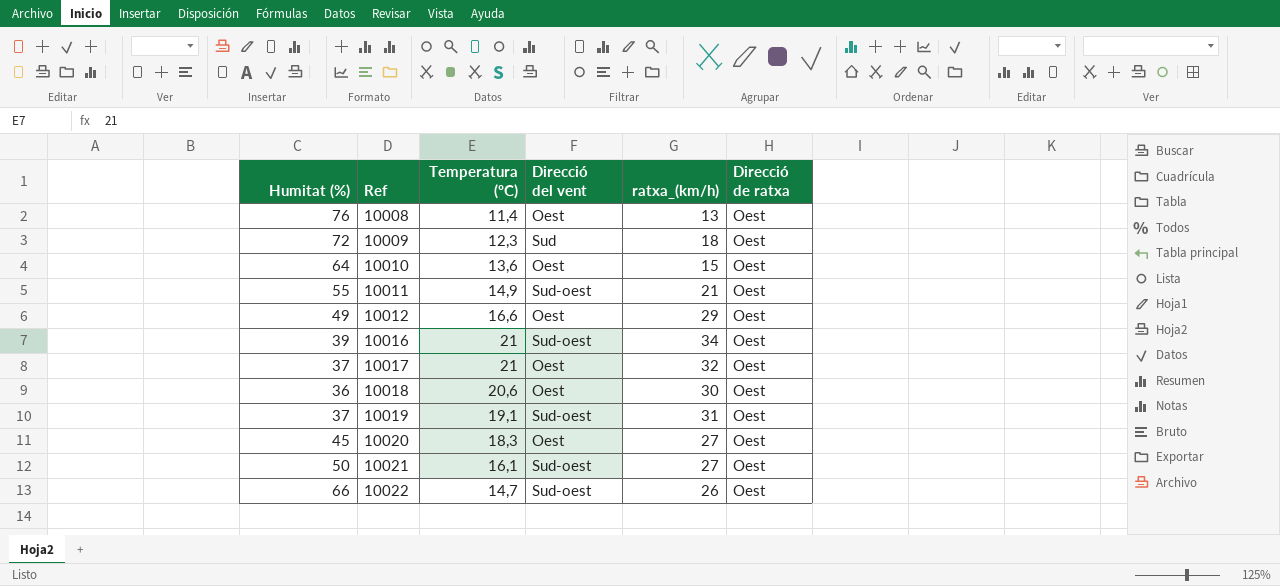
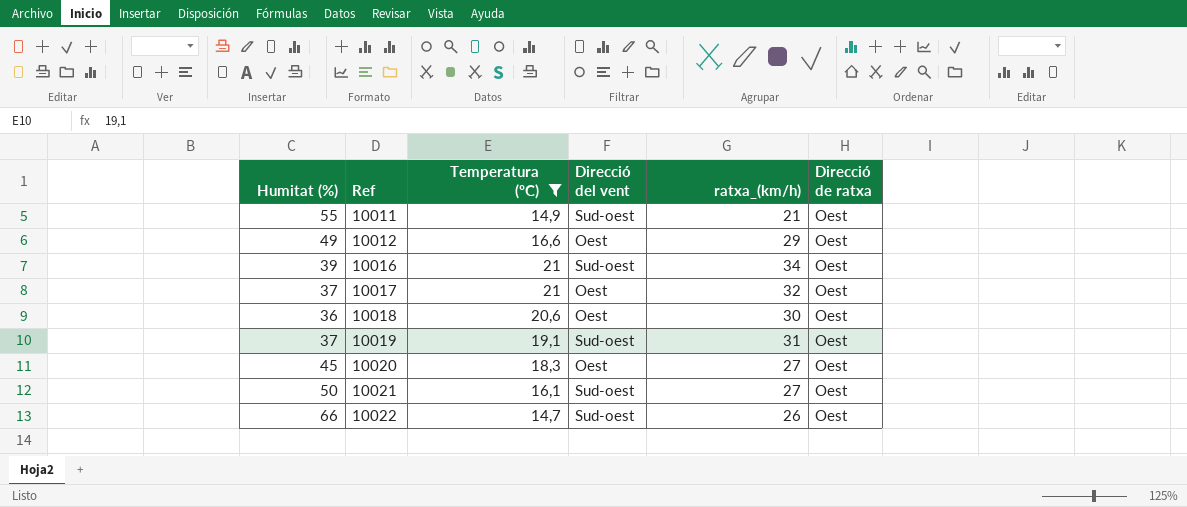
filter: none -> Temperatura (ºC) >= 14,7

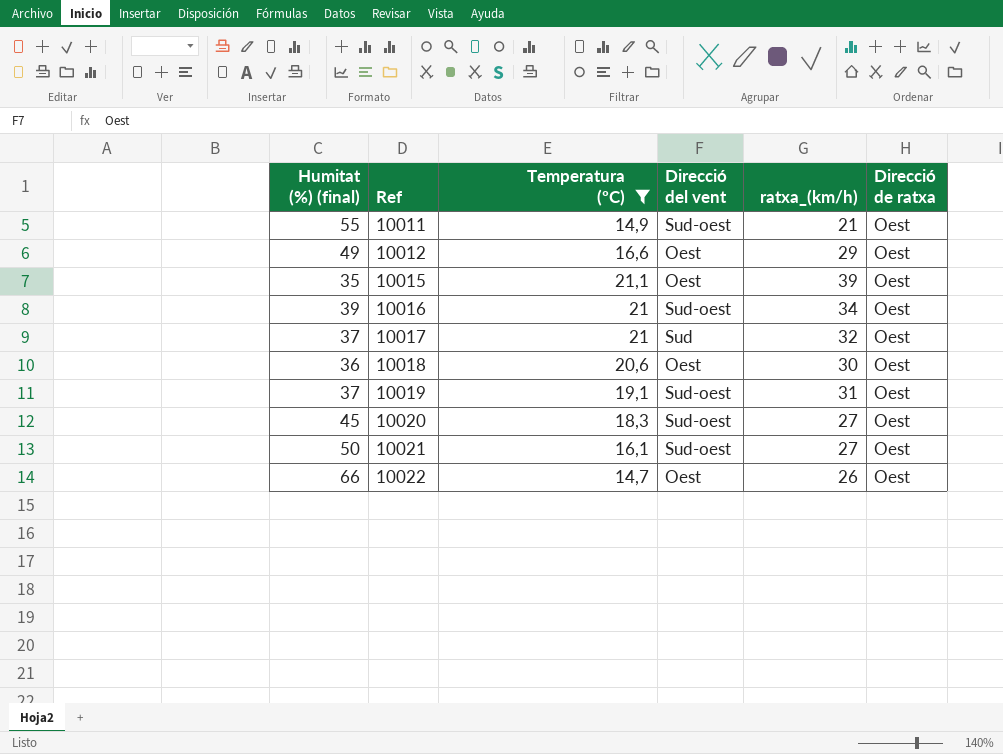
column name: Humitat (%) -> Humitat (%) (final)
row 10015: none -> 35 | 21,1 | Oest | 39 | Oest
10017 | Direcció del vent: Oest -> Sud
10020 | Direcció del vent: Oest -> Sud-oest
10022 | Direcció del vent: Sud-oest -> Oest

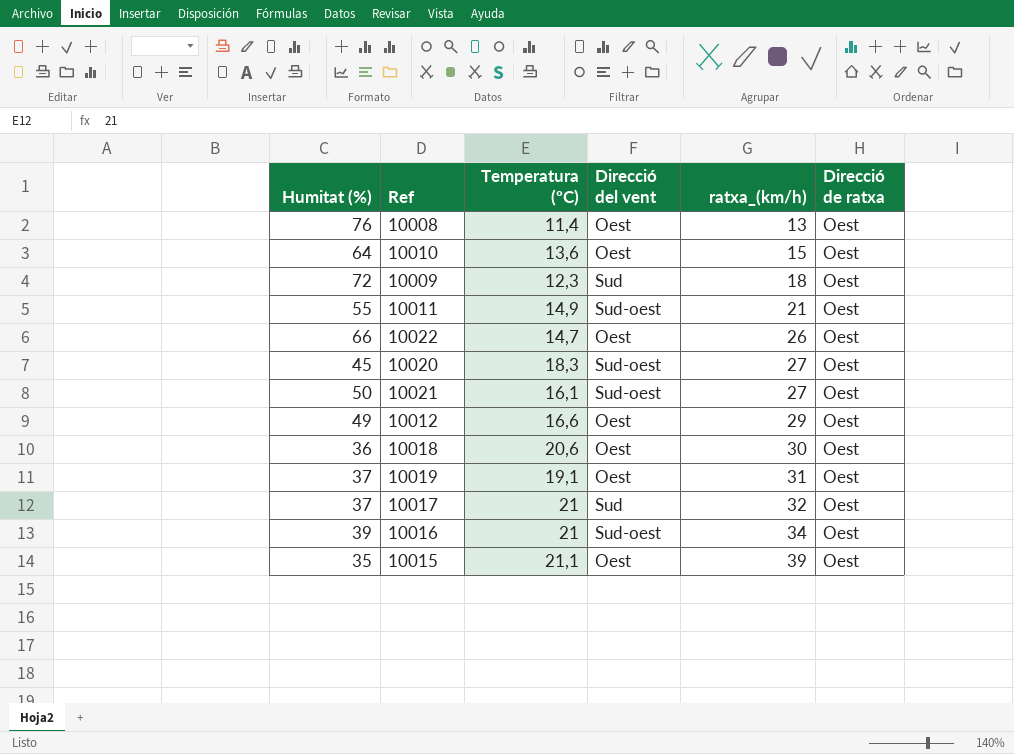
filter: Temperatura (ºC) >= 14,7 -> none
row order: Ref ascending -> ratxa_(km/h) ascending
column name: Humitat (%) (final) -> Humitat (%)
10019 | Direcció del vent: Sud-oest -> Oest

